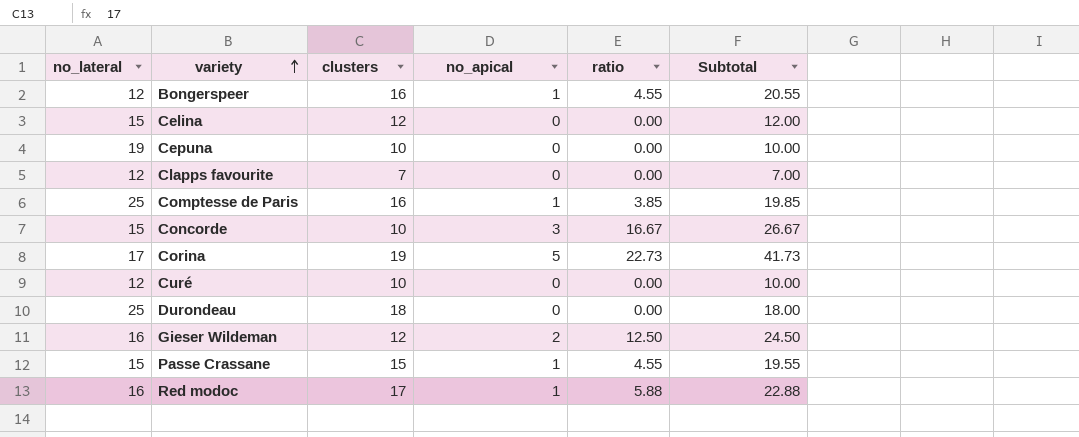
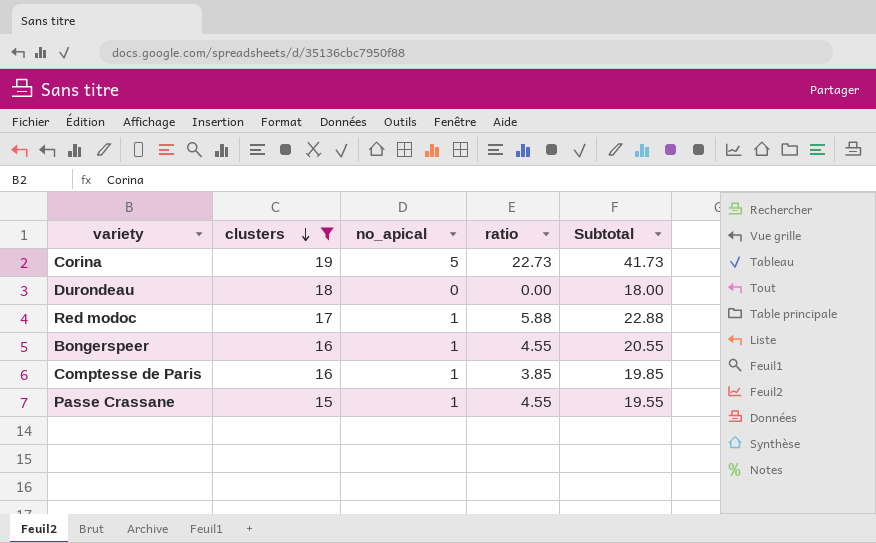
filter: none -> clusters >= 15
row order: variety ascending -> clusters descending
column no_lateral | position: 1 -> none

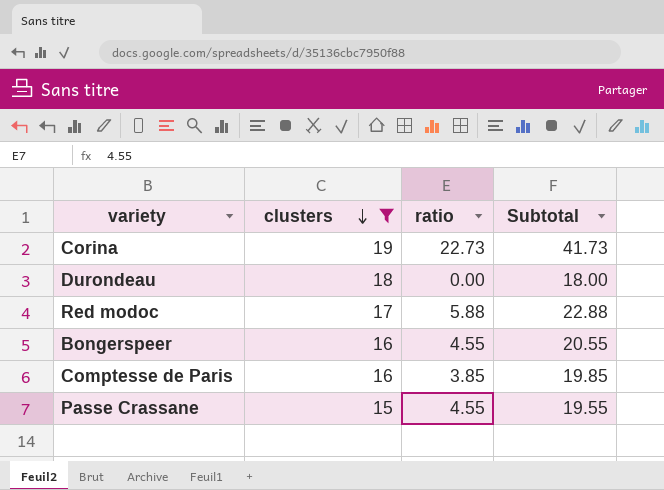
column no_apical | position: 3 -> none

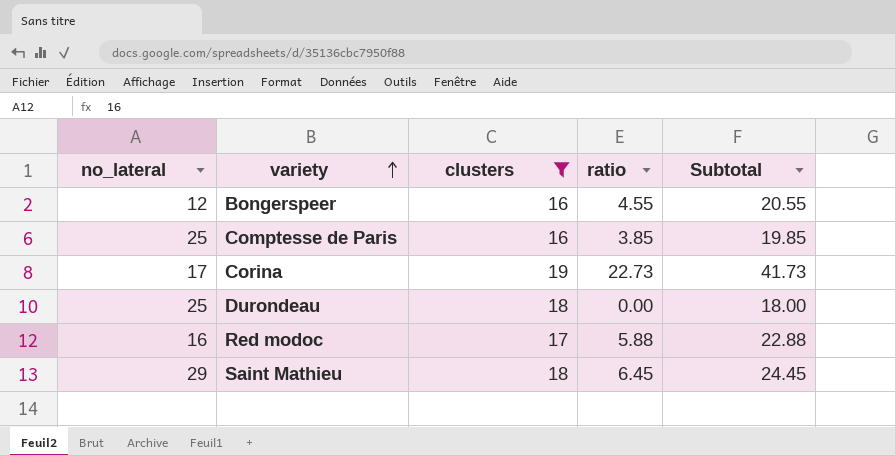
row order: clusters descending -> variety ascending
column no_lateral | position: none -> 1
row Passe Crassane: 15 | 4.55 | 19.55 -> none
row Saint Mathieu: none -> 29 | 18 | 6.45 | 24.45

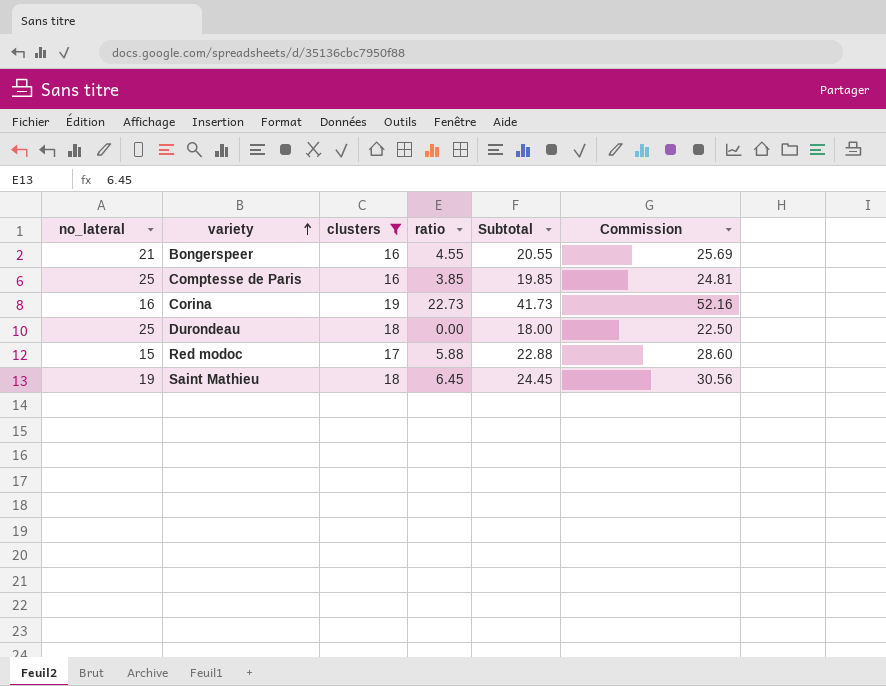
column Commission | formula: none -> [Subtotal] * 1.25
Bongerspeer | no_lateral: 12 -> 21
Corina | no_lateral: 17 -> 16
Red modoc | no_lateral: 16 -> 15
Saint Mathieu | no_lateral: 29 -> 19

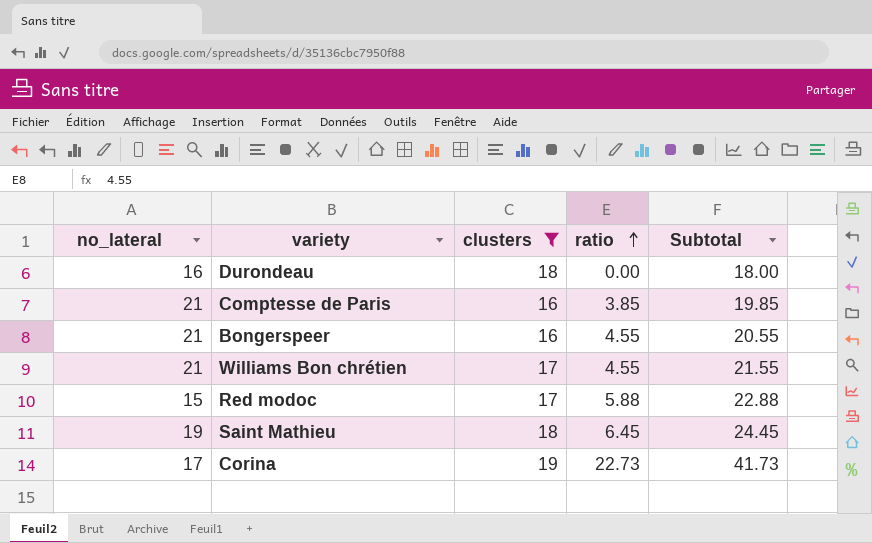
row order: variety ascending -> ratio ascending
column Commission | formula: [Subtotal] * 1.25 -> none
Durondeau | no_lateral: 25 -> 16
Comptesse de Paris | no_lateral: 25 -> 21
row Williams Bon chrétien: none -> 21 | 17 | 4.55 | 21.55
Corina | no_lateral: 16 -> 17

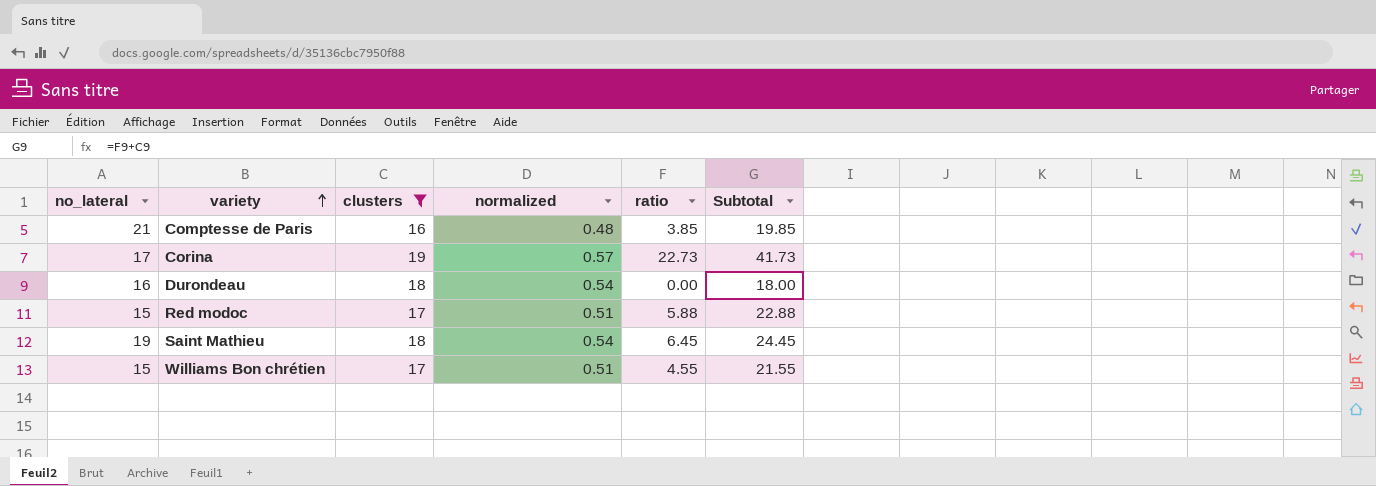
row order: ratio ascending -> variety ascending
column normalized | formula: none -> [clusters] * 0.03
row Bongerspeer: 21 | 16 | 4.55 | 20.55 -> none
Williams Bon chrétien | no_lateral: 21 -> 15

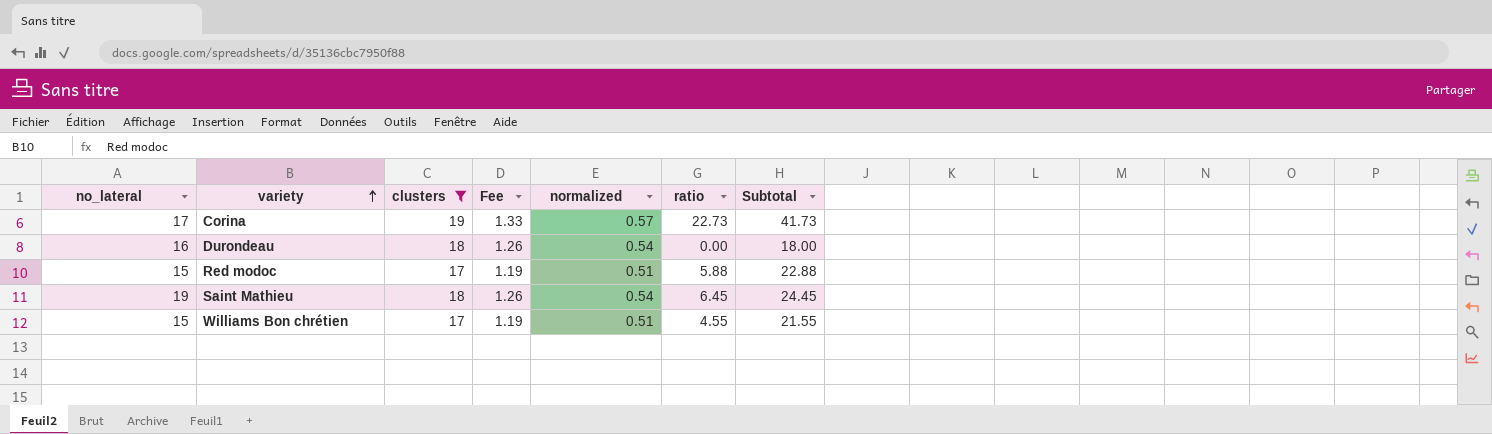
column Fee | formula: none -> [clusters] * 0.07
row Comptesse de Paris: 21 | 16 | 0.48 | 3.85 | 19.85 -> none

